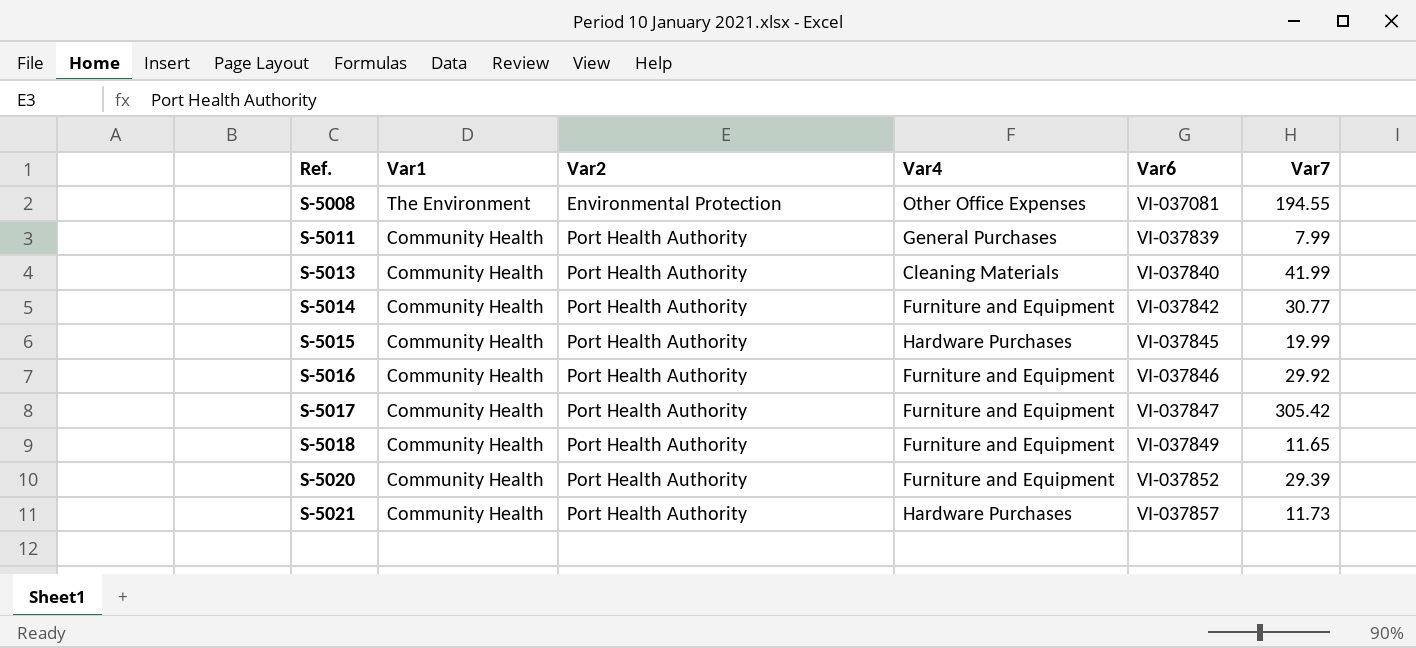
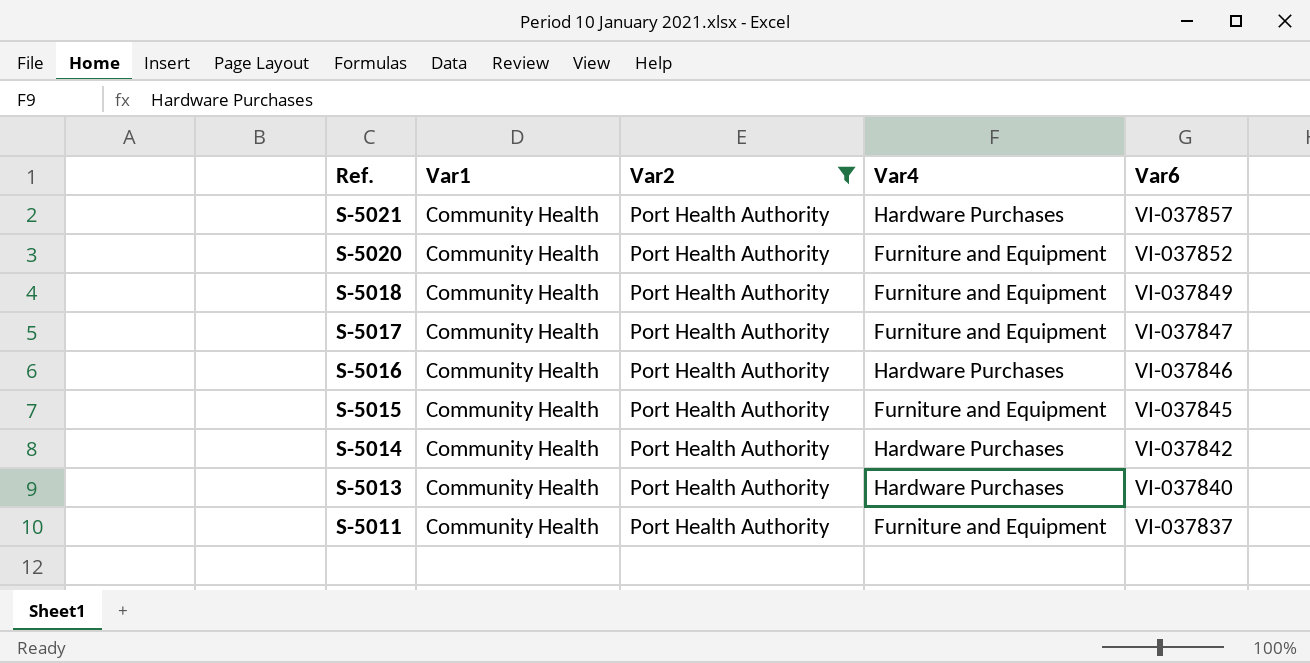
filter: none -> Var2 = Port Health Authority
row order: Ref. ascending -> Ref. descending
column Var7 | position: 6 -> none
S-5016 | Var4: Furniture and Equipment -> Hardware Purchases
S-5015 | Var4: Hardware Purchases -> Furniture and Equipment
S-5014 | Var4: Furniture and Equipment -> Hardware Purchases
S-5013 | Var4: Cleaning Materials -> Hardware Purchases
S-5011 | Var4: General Purchases -> Furniture and Equipment
S-5011 | Var6: VI-037839 -> VI-037837

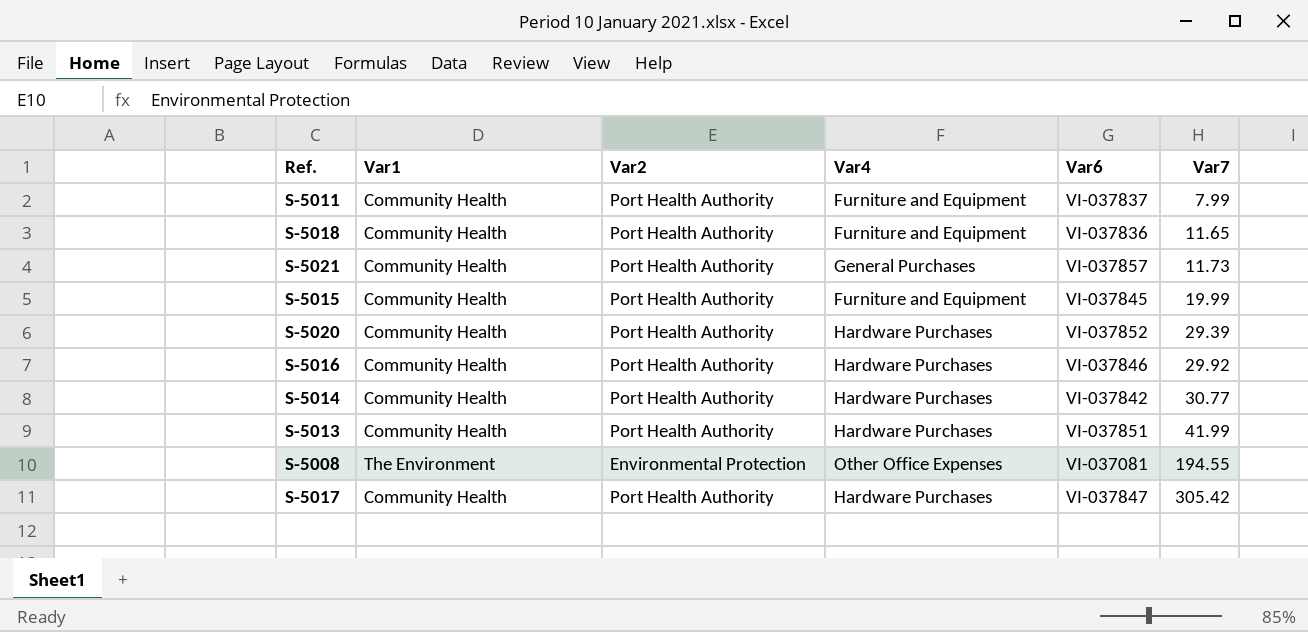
filter: Var2 = Port Health Authority -> none
row order: Ref. descending -> Var7 ascending
column Var7 | position: none -> 6
S-5018 | Var6: VI-037849 -> VI-037836
S-5021 | Var4: Hardware Purchases -> General Purchases
S-5020 | Var4: Furniture and Equipment -> Hardware Purchases
S-5013 | Var6: VI-037840 -> VI-037851
S-5017 | Var4: Furniture and Equipment -> Hardware Purchases

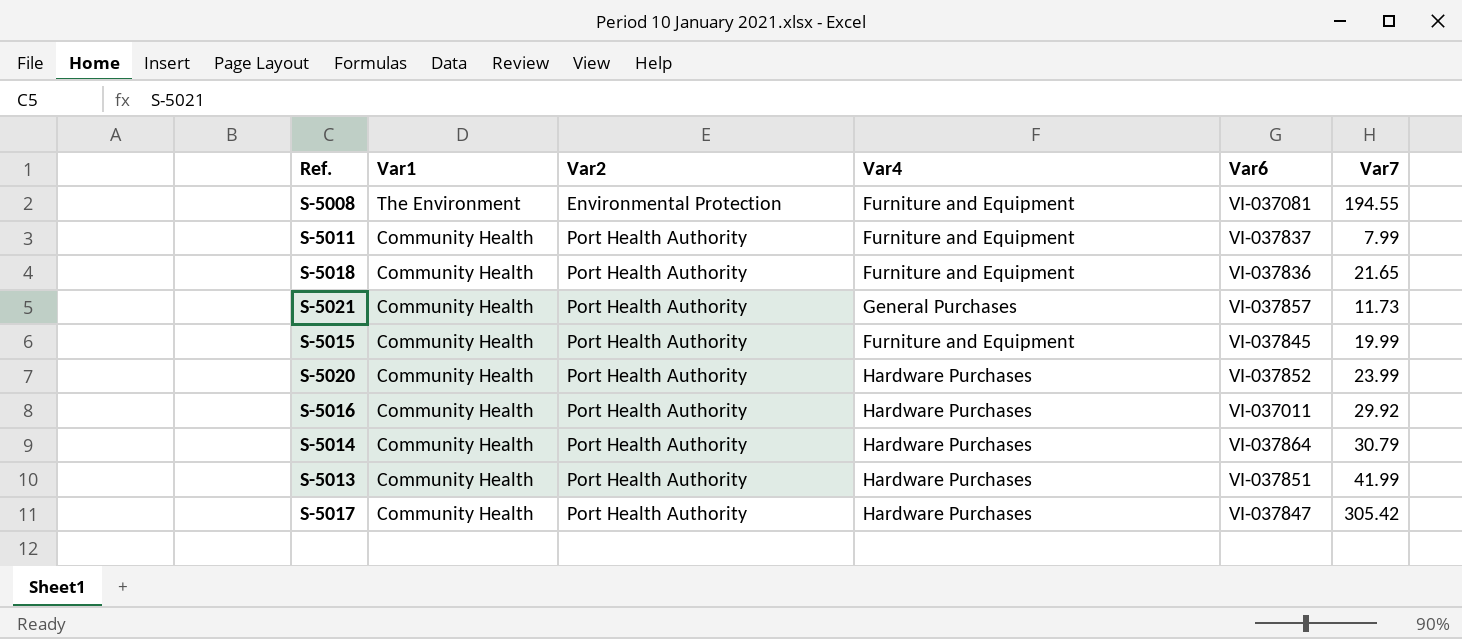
row order: Var7 ascending -> Var1 descending
S-5008 | Var4: Other Office Expenses -> Furniture and Equipment
S-5018 | Var7: 11.65 -> 21.65
S-5020 | Var7: 29.39 -> 23.99
S-5016 | Var6: VI-037846 -> VI-037011
S-5014 | Var6: VI-037842 -> VI-037864
S-5014 | Var7: 30.77 -> 30.79

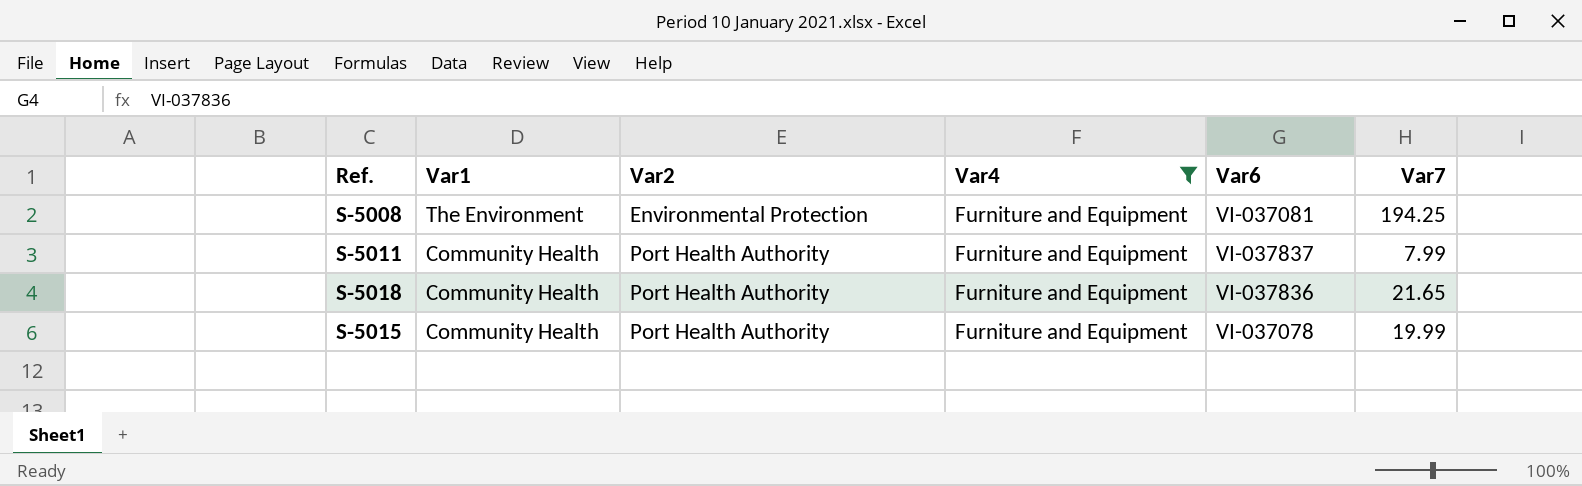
filter: none -> Var4 = Furniture and Equipment
S-5008 | Var7: 194.55 -> 194.25
S-5015 | Var6: VI-037845 -> VI-037078

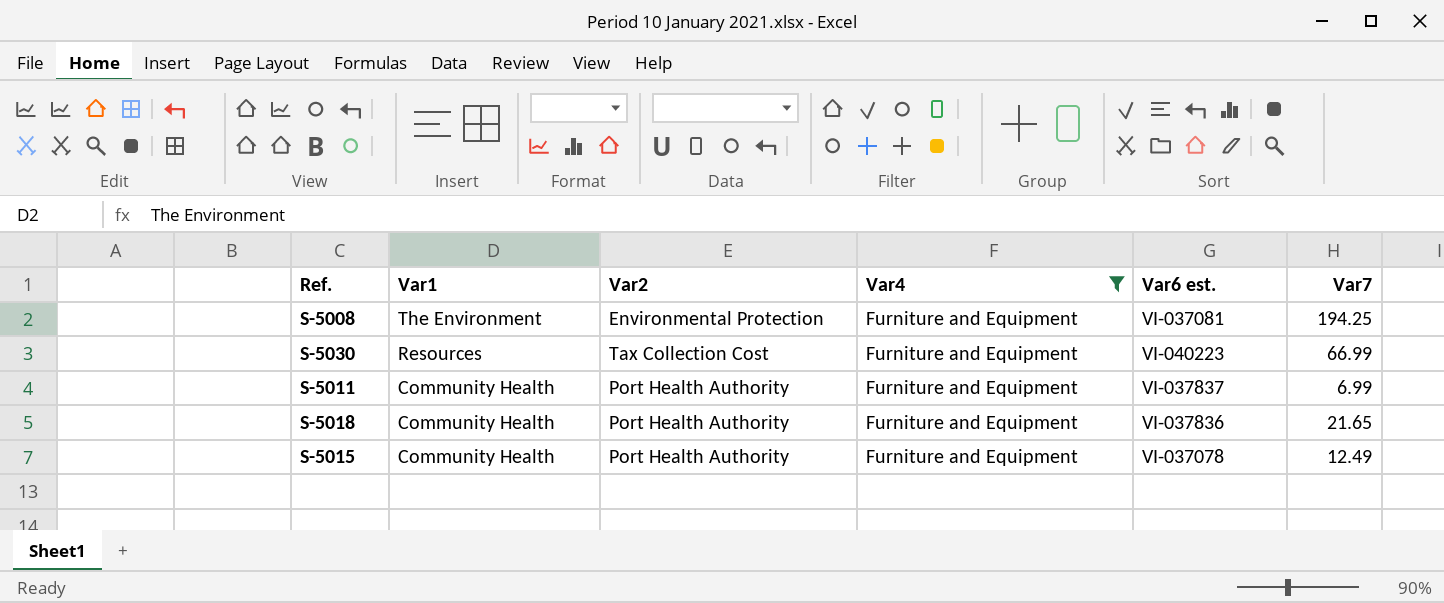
column name: Var6 -> Var6 est.
row S-5030: none -> Resources | Tax Collection Cost | Furniture and Equipment | VI-040223 | 66.99
S-5011 | Var7: 7.99 -> 6.99
S-5015 | Var7: 19.99 -> 12.49

